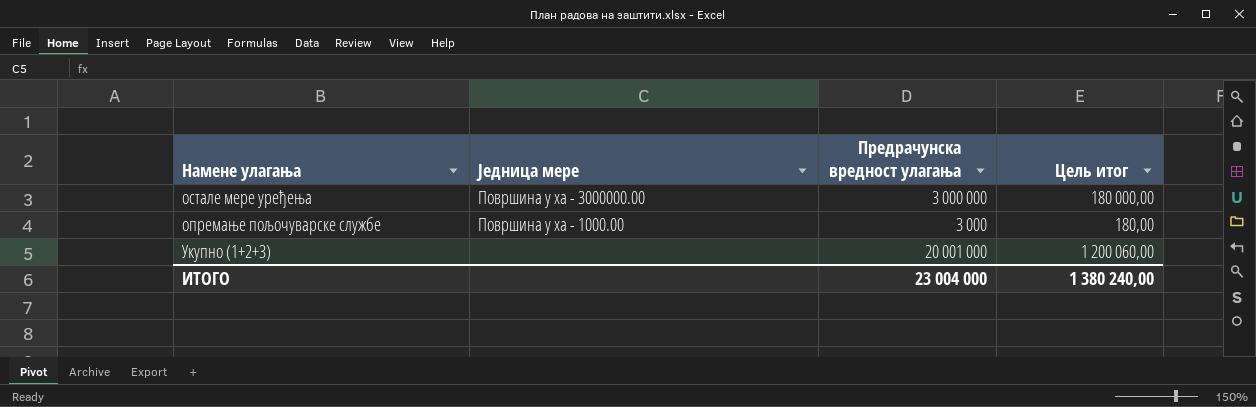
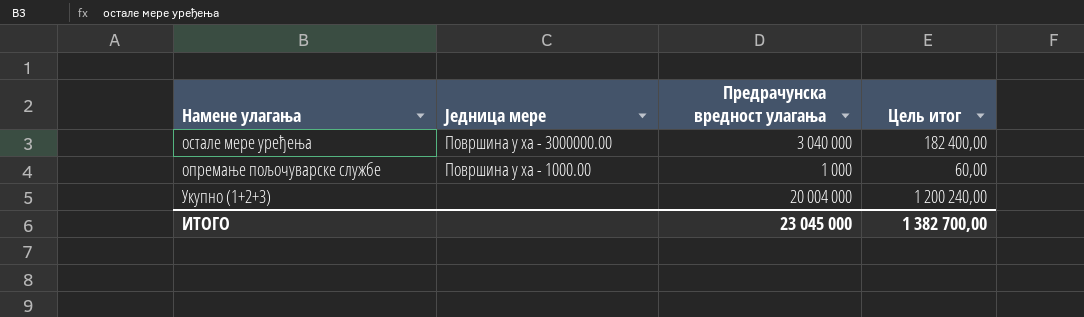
остале мере уређења | Предрачунска вредност улагања: 3 000 000 -> 3 040 000
остале мере уређења | Цель итог: 180 000,00 -> 182 400,00
опремање пољочуварске службе | Предрачунска вредност улагања: 3 000 -> 1 000
опремање пољочуварске службе | Цель итог: 180,00 -> 60,00
Укупно (1+2+3) | Предрачунска вредност улагања: 20 001 000 -> 20 004 000
Укупно (1+2+3) | Цель итог: 1 200 060,00 -> 1 200 240,00
ИТОГО | Предрачунска вредност улагања: 23 004 000 -> 23 045 000
ИТОГО | Цель итог: 1 380 240,00 -> 1 382 700,00

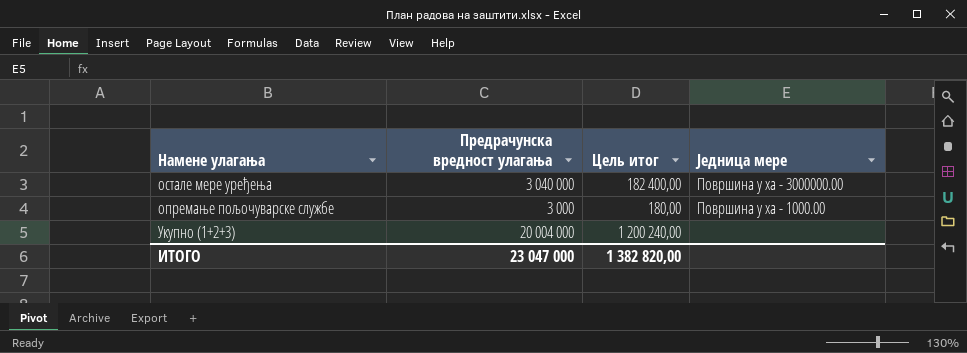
column Једница мере | position: 2 -> 4
опремање пољочуварске службе | Предрачунска вредност улагања: 1 000 -> 3 000
опремање пољочуварске службе | Цель итог: 60,00 -> 180,00
ИТОГО | Предрачунска вредност улагања: 23 045 000 -> 23 047 000
ИТОГО | Цель итог: 1 382 700,00 -> 1 382 820,00

